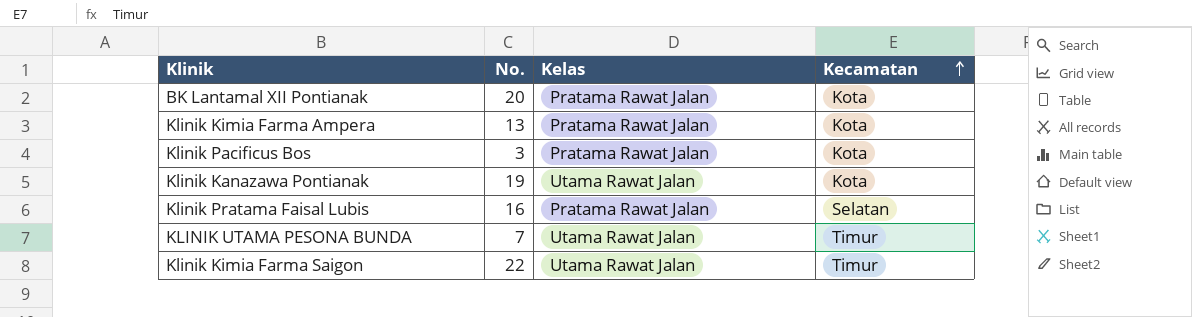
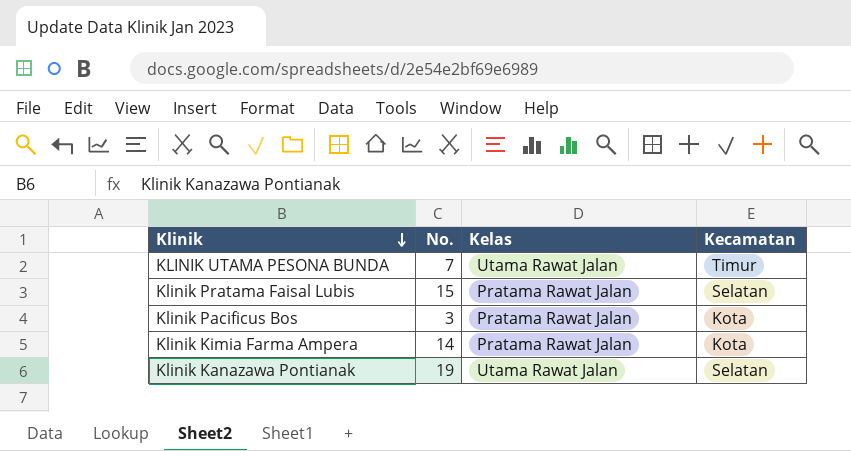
row order: Kecamatan ascending -> Klinik descending
row BK Lantamal XII Pontianak: 20 | Pratama Rawat Jalan | Kota -> none
row Klinik Kimia Farma Saigon: 22 | Utama Rawat Jalan | Timur -> none
Klinik Pratama Faisal Lubis | No.: 16 -> 15
Klinik Kimia Farma Ampera | No.: 13 -> 14
Klinik Kanazawa Pontianak | Kecamatan: Kota -> Selatan

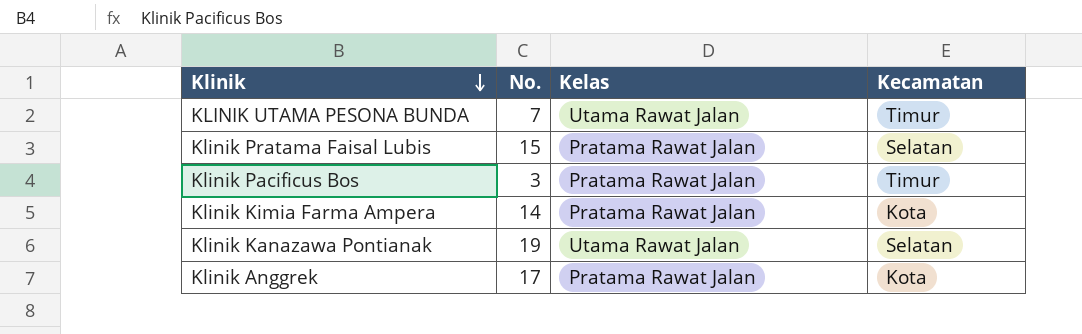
Klinik Pacificus Bos | Kecamatan: Kota -> Timur
row Klinik Anggrek: none -> 17 | Pratama Rawat Jalan | Kota

